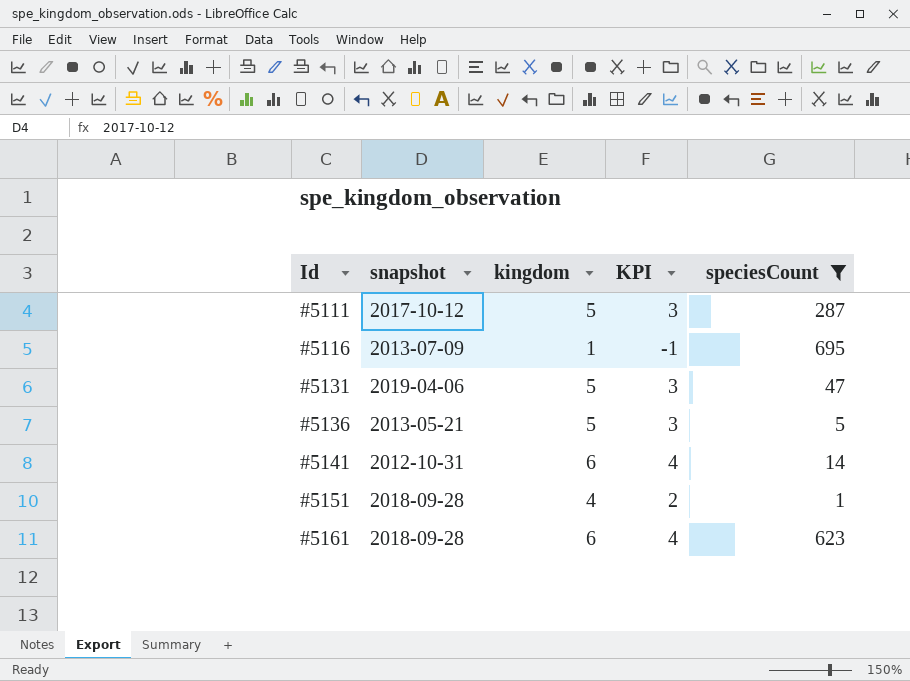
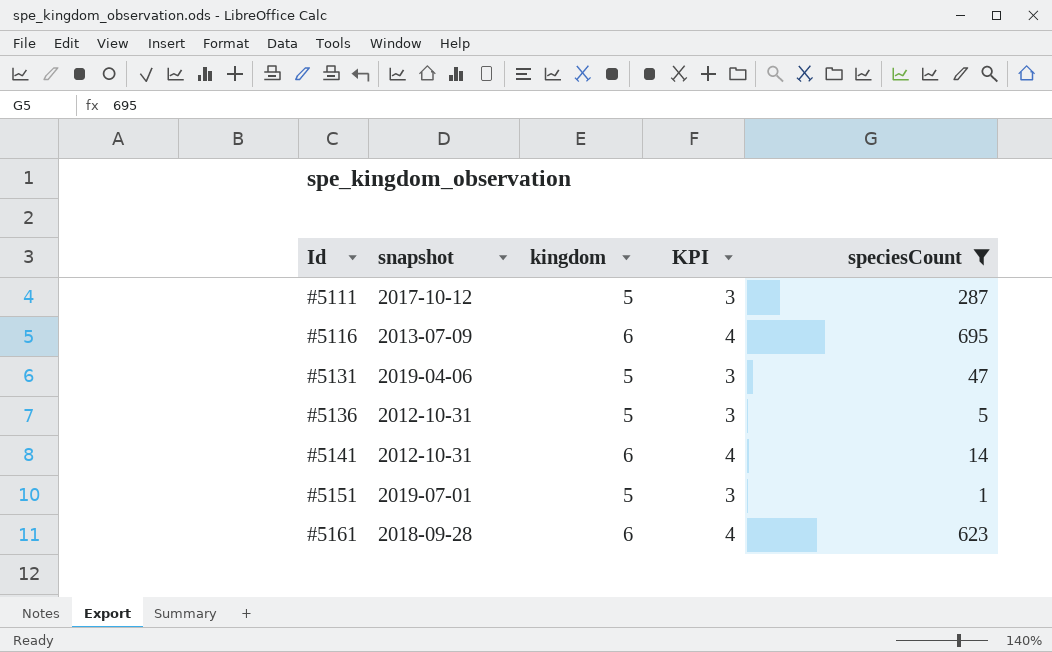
#5116 | kingdom: 1 -> 6
#5116 | KPI: -1 -> 4
#5136 | snapshot: 2013-05-21 -> 2012-10-31
#5151 | snapshot: 2018-09-28 -> 2019-07-01
#5151 | kingdom: 4 -> 5
#5151 | KPI: 2 -> 3

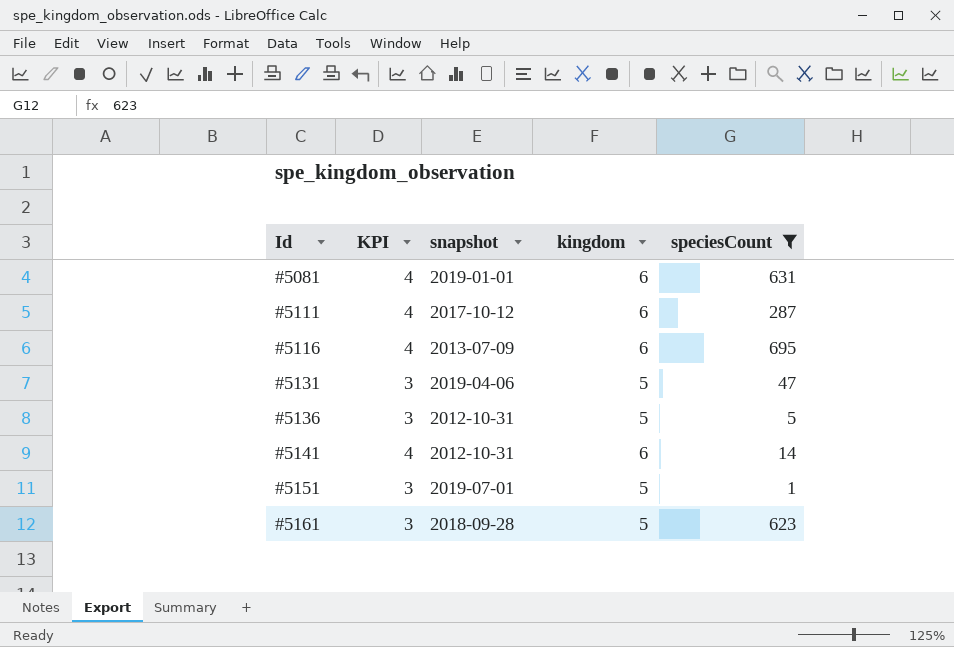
column KPI | position: 4 -> 2
row #5081: none -> 4 | 2019-01-01 | 6 | 631
#5111 | KPI: 3 -> 4
#5111 | kingdom: 5 -> 6
#5161 | KPI: 4 -> 3
#5161 | kingdom: 6 -> 5

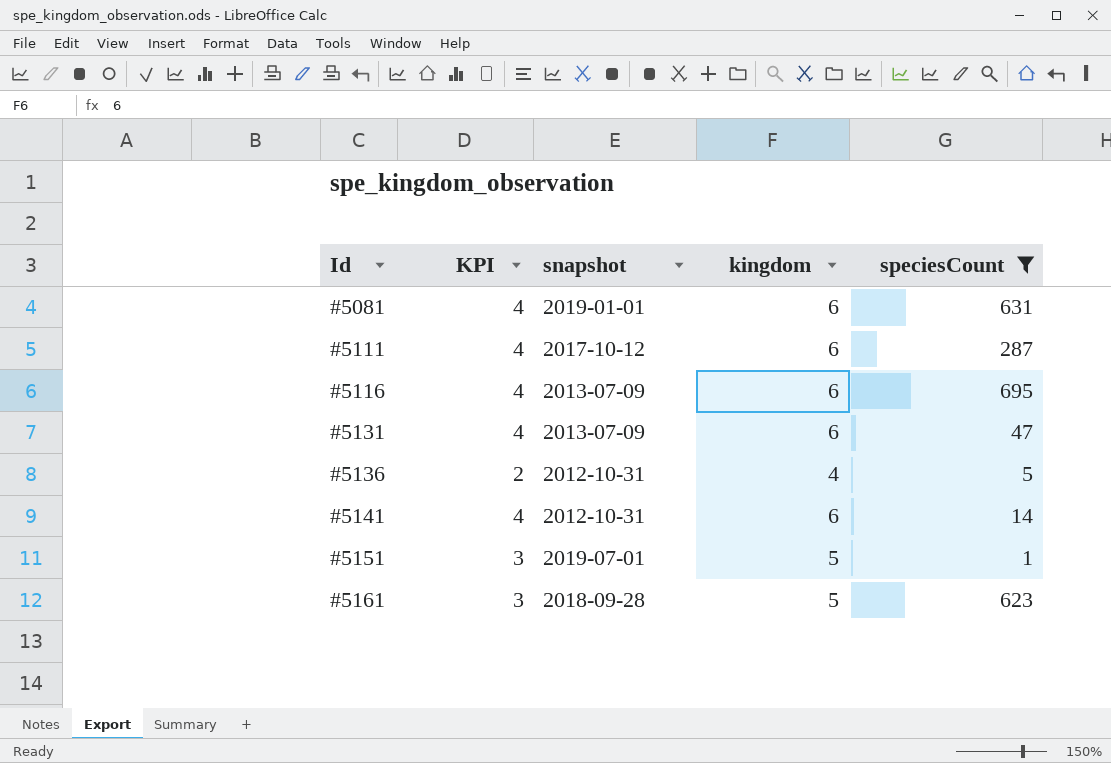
#5131 | KPI: 3 -> 4
#5131 | snapshot: 2019-04-06 -> 2013-07-09
#5131 | kingdom: 5 -> 6
#5136 | KPI: 3 -> 2
#5136 | kingdom: 5 -> 4

